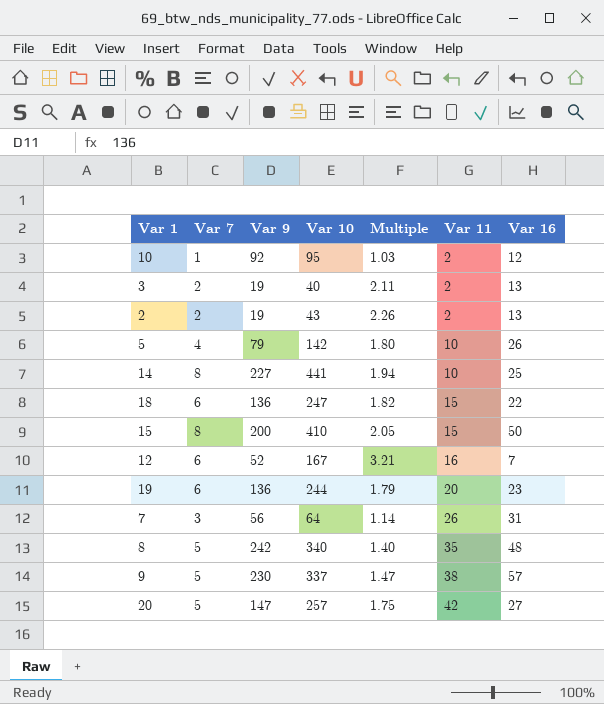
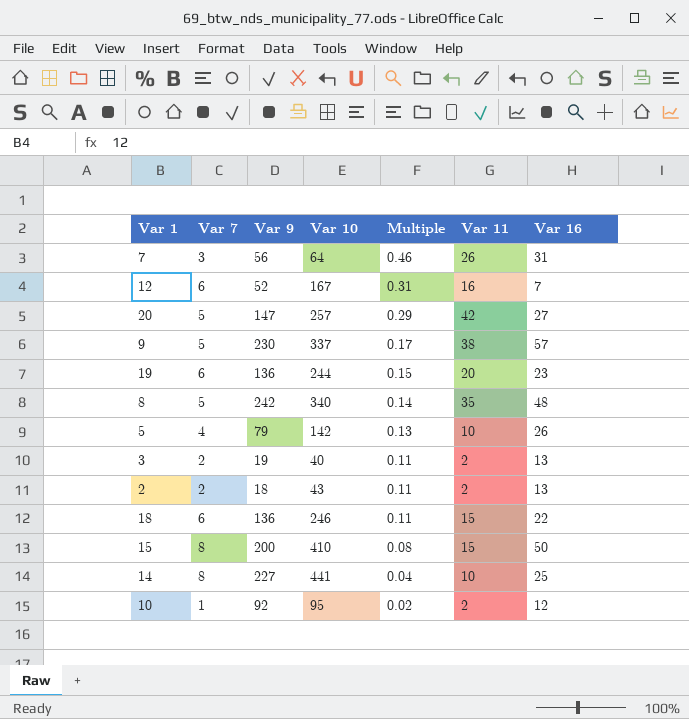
row order: Var 11 ascending -> Multiple descending
column Multiple | formula: [Var 10] / [Var 9] -> [Var 11] / [Var 9]
2 | Var 9: 19 -> 18
18 | Var 10: 247 -> 246

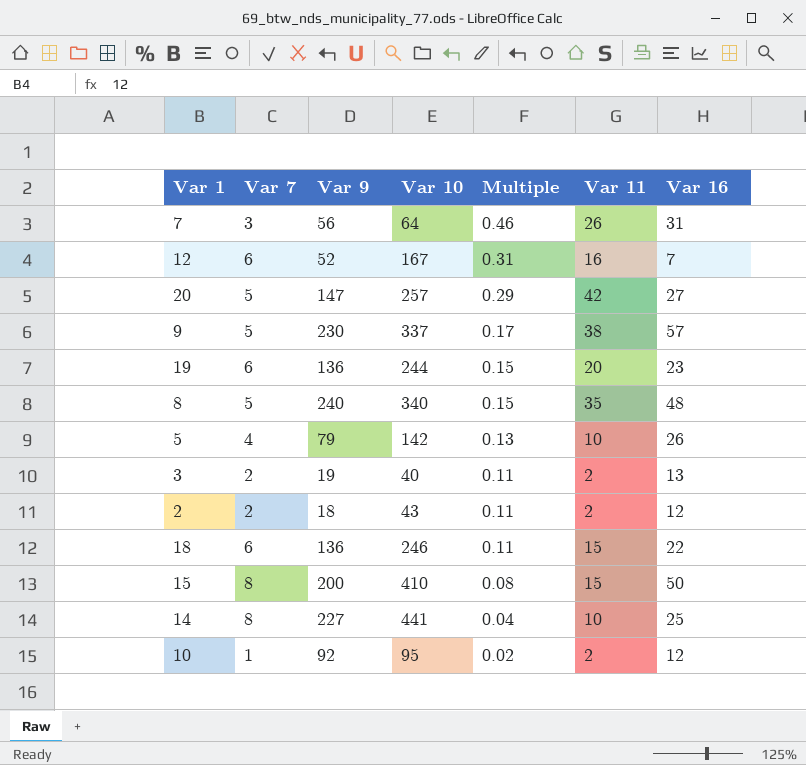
8 | Var 9: 242 -> 240
8 | Multiple: 0.14 -> 0.15
2 | Var 16: 13 -> 12

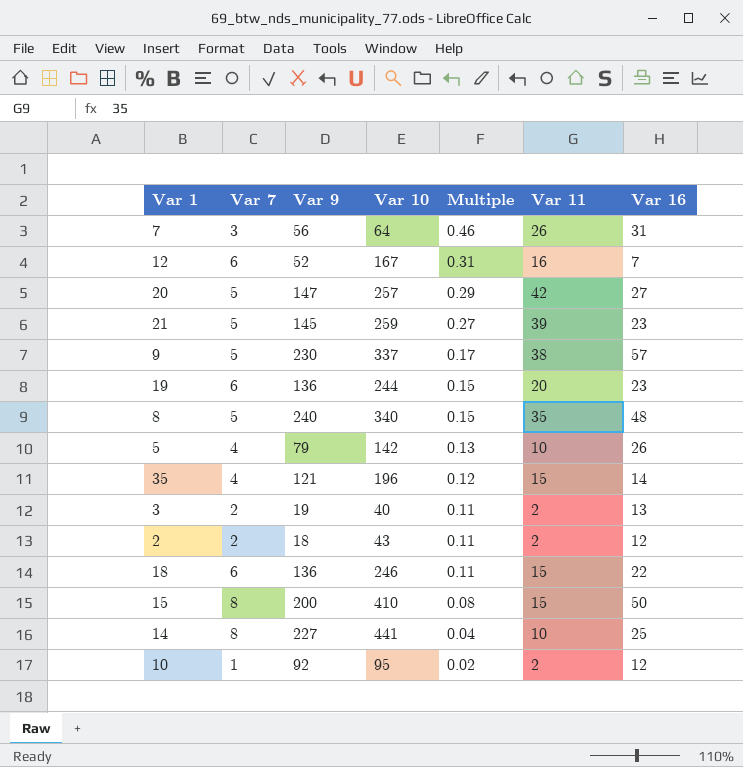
row 21: none -> 5 | 145 | 259 | 0.27 | 39 | 23
row 35: none -> 4 | 121 | 196 | 0.12 | 15 | 14

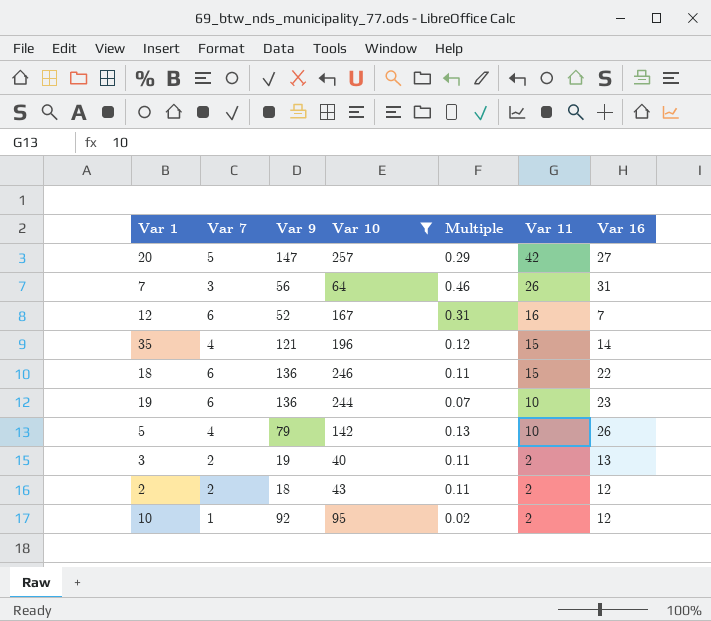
filter: none -> Var 10 <= 257
row order: Multiple descending -> Var 11 descending
19 | Multiple: 0.15 -> 0.07
19 | Var 11: 20 -> 10

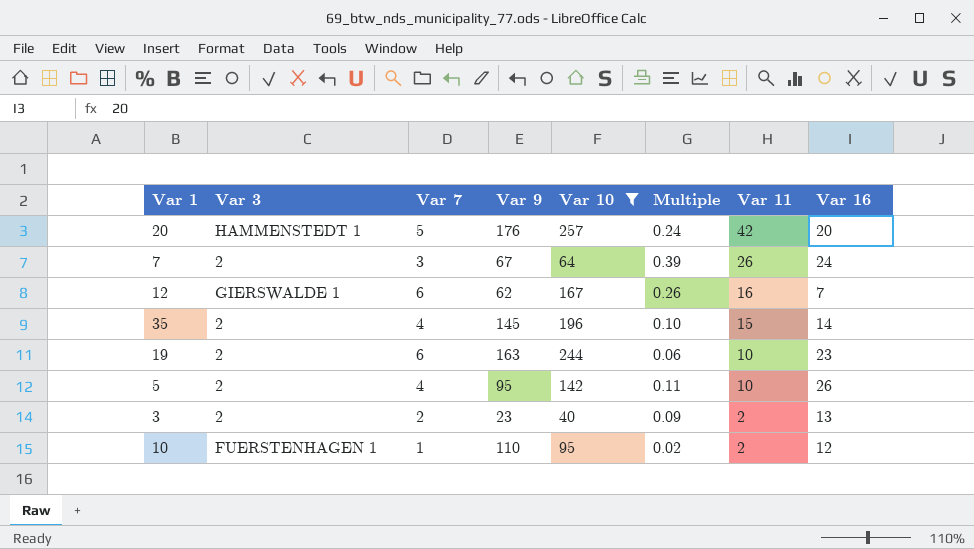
column Var 3 | position: none -> 2
row 18: 6 | 136 | 246 | 0.11 | 15 | 22 -> none
row 2: 2 | 18 | 43 | 0.11 | 2 | 12 -> none
20 | Var 9: 147 -> 176
20 | Multiple: 0.29 -> 0.24
20 | Var 16: 27 -> 20
7 | Var 9: 56 -> 67
7 | Multiple: 0.46 -> 0.39
7 | Var 16: 31 -> 24
12 | Var 9: 52 -> 62
12 | Multiple: 0.31 -> 0.26
35 | Var 9: 121 -> 145
35 | Multiple: 0.12 -> 0.10
19 | Var 9: 136 -> 163
19 | Multiple: 0.07 -> 0.06
5 | Var 9: 79 -> 95
5 | Multiple: 0.13 -> 0.11
3 | Var 9: 19 -> 23
3 | Multiple: 0.11 -> 0.09
10 | Var 9: 92 -> 110

